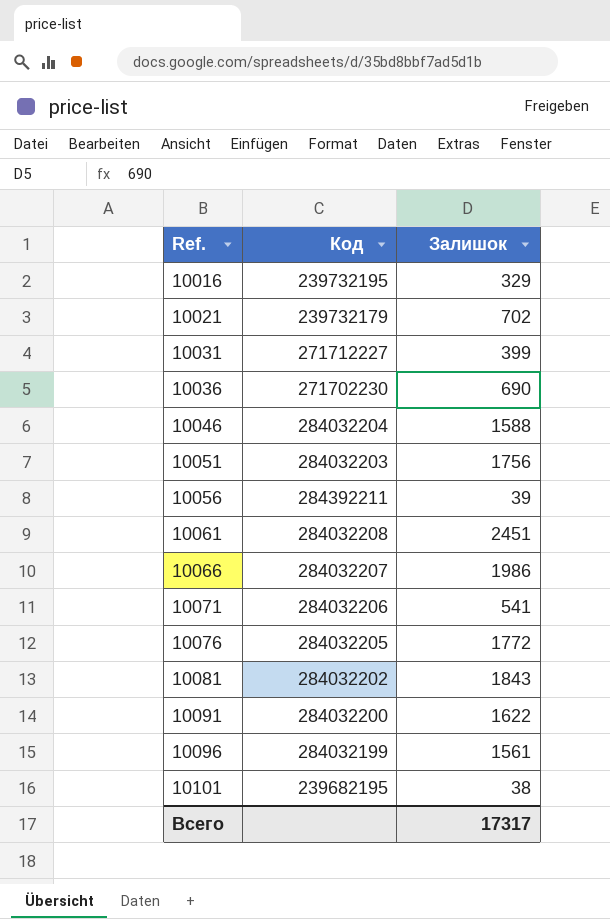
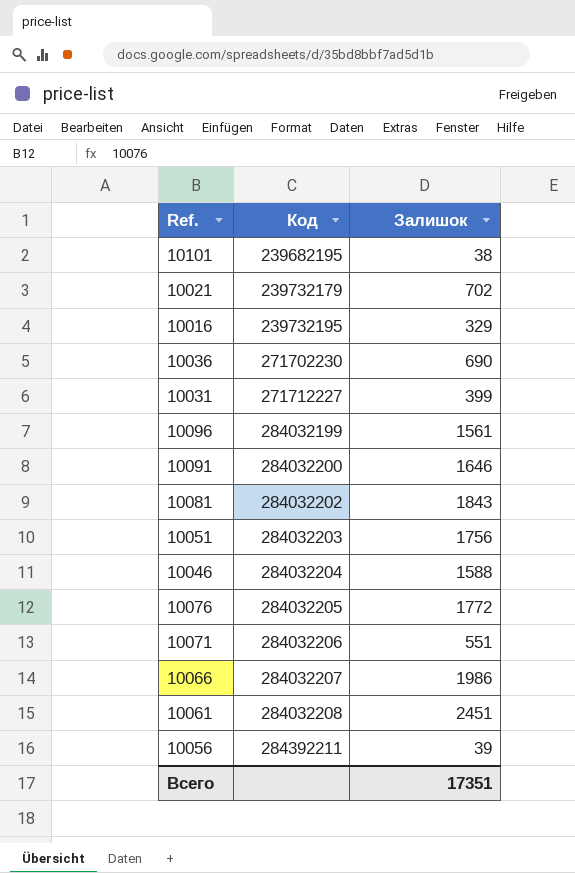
row order: Ref. ascending -> Код ascending
10091 | Залишок: 1622 -> 1646
10071 | Залишок: 541 -> 551
Всего | Залишок: 17317 -> 17351

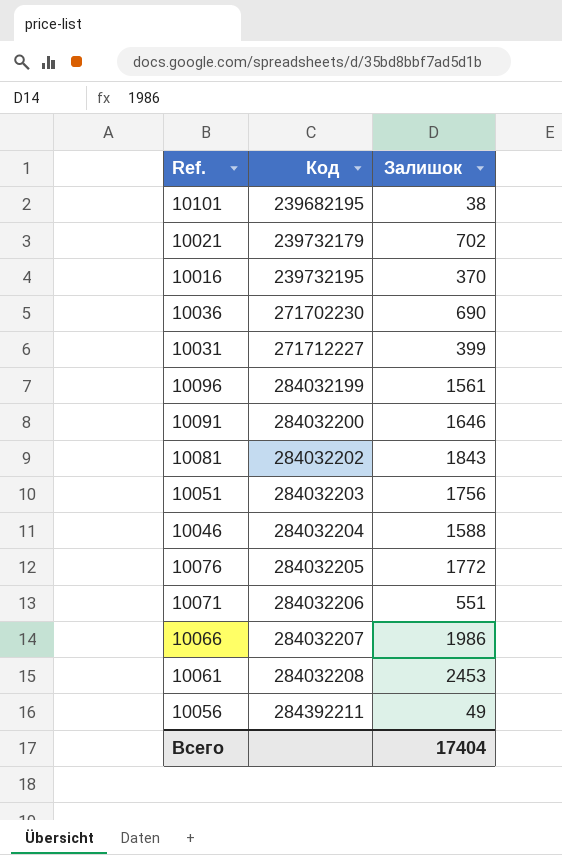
10016 | Залишок: 329 -> 370
10061 | Залишок: 2451 -> 2453
10056 | Залишок: 39 -> 49
Всего | Залишок: 17351 -> 17404

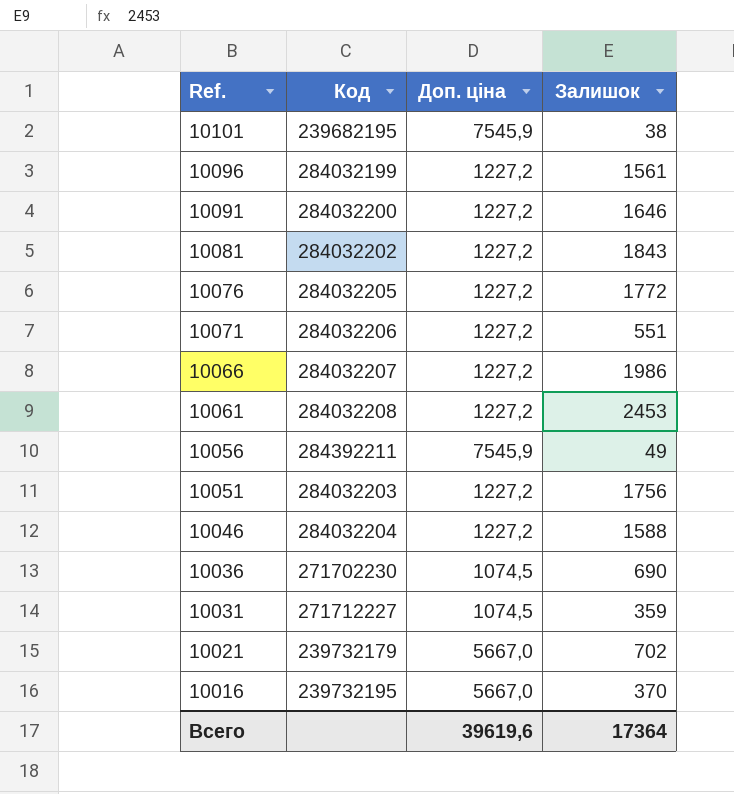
row order: Код ascending -> Ref. descending
column Доп. ціна | position: none -> 3
10031 | Залишок: 399 -> 359
Всего | Залишок: 17404 -> 17364

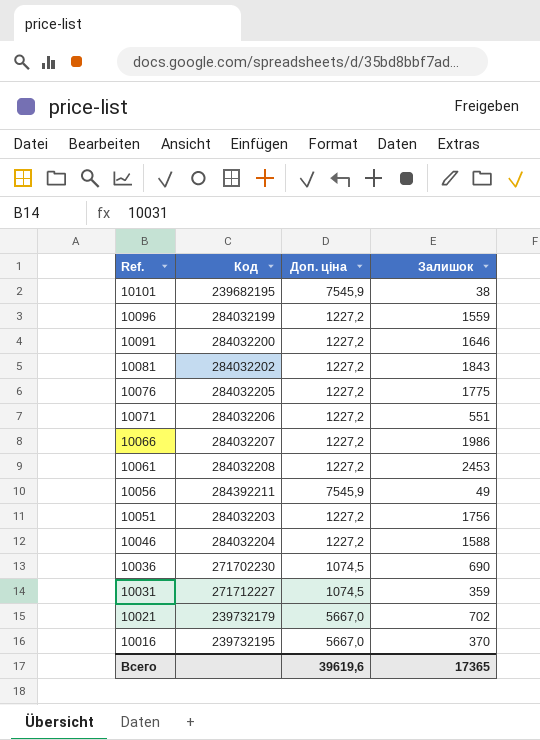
10096 | Залишок: 1561 -> 1559
10076 | Залишок: 1772 -> 1775
Всего | Залишок: 17364 -> 17365

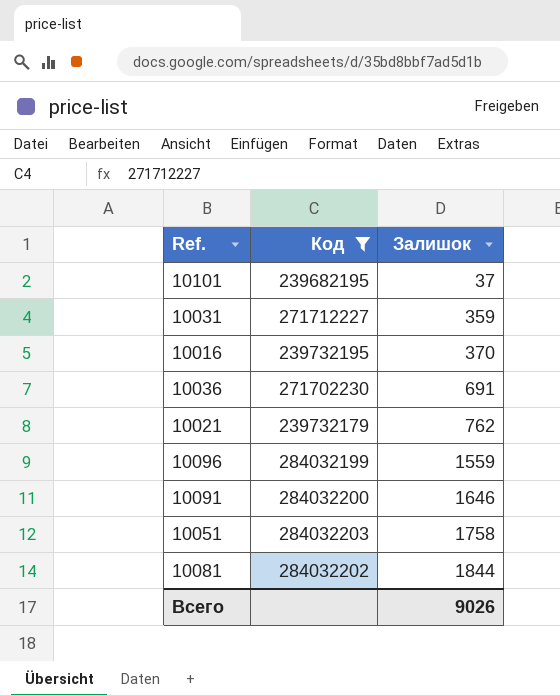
filter: none -> Код <= 284032203
row order: Ref. descending -> Залишок ascending
column Доп. ціна | position: 3 -> none
10101 | Залишок: 38 -> 37
10036 | Залишок: 690 -> 691
10021 | Залишок: 702 -> 762
10051 | Залишок: 1756 -> 1758
10081 | Залишок: 1843 -> 1844
Всего | Залишок: 17365 -> 9026

